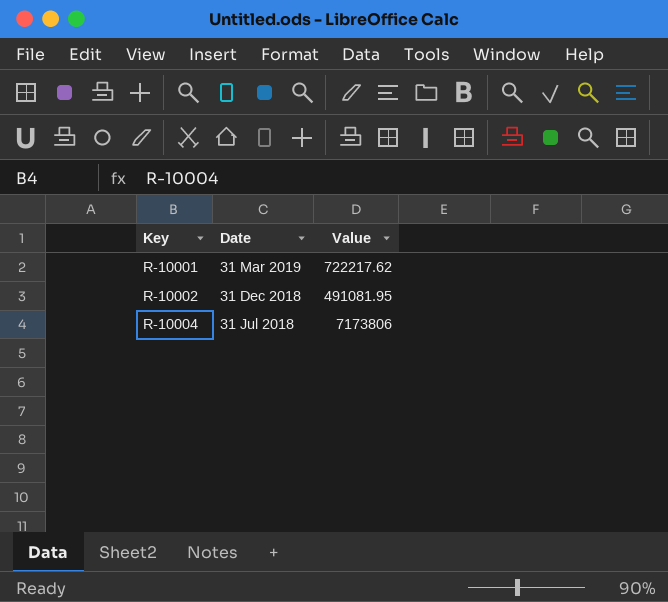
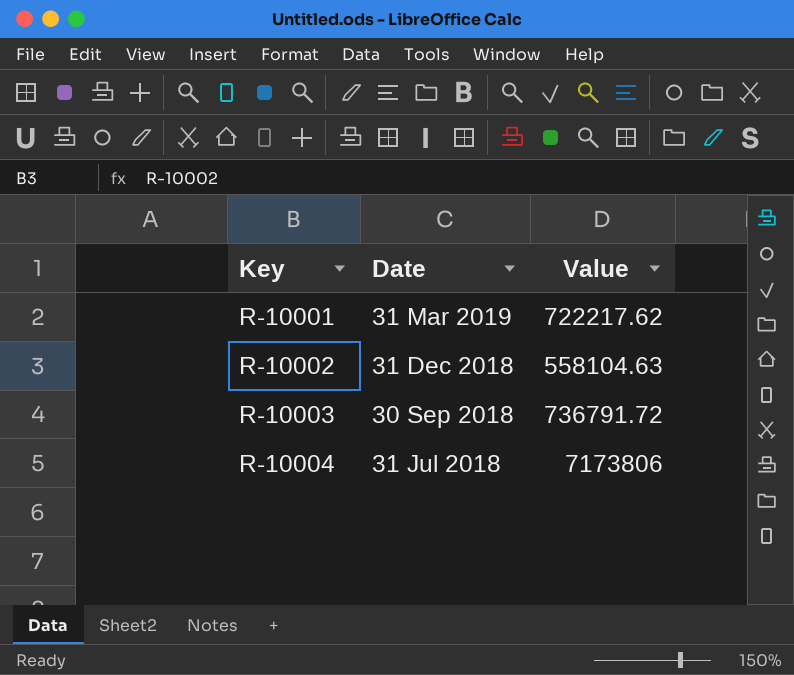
R-10002 | Value: 491081.95 -> 558104.63
row R-10003: none -> 30 Sep 2018 | 736791.72

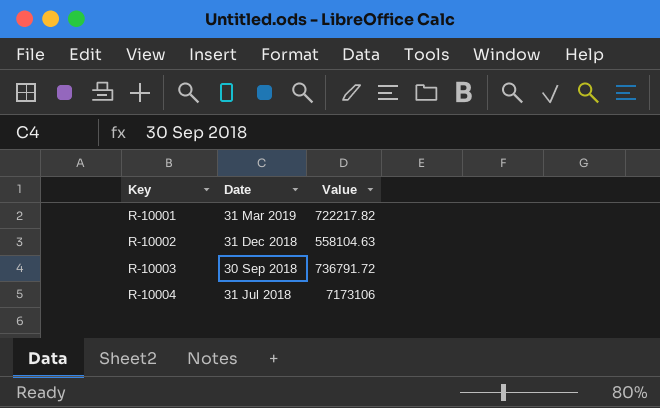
R-10001 | Value: 722217.62 -> 722217.82
R-10004 | Value: 7173806 -> 7173106

